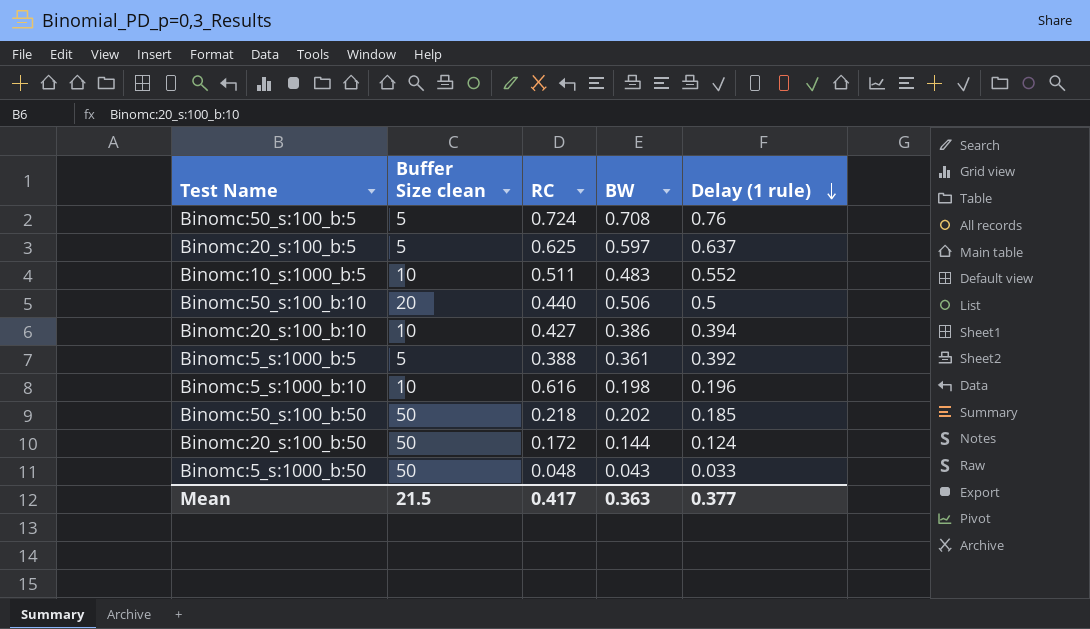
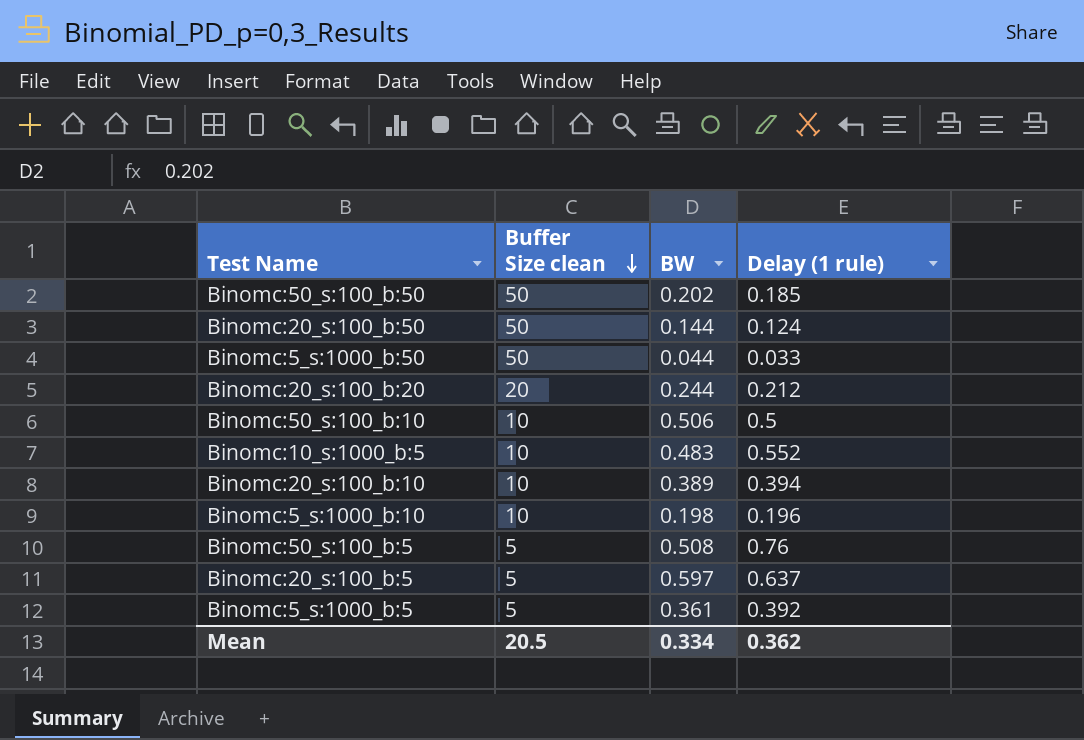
row order: Delay (1 rule) descending -> Buffer Size clean descending
column RC | position: 3 -> none
Binomc:5_s:1000_b:50 | BW: 0.043 -> 0.044
row Binomc:20_s:100_b:20: none -> 20 | 0.244 | 0.212
Binomc:50_s:100_b:10 | Buffer Size clean: 20 -> 10
Binomc:20_s:100_b:10 | BW: 0.386 -> 0.389
Binomc:50_s:100_b:5 | BW: 0.708 -> 0.508
Mean | Buffer Size clean: 21.5 -> 20.5
Mean | BW: 0.363 -> 0.334
Mean | Delay (1 rule): 0.377 -> 0.362

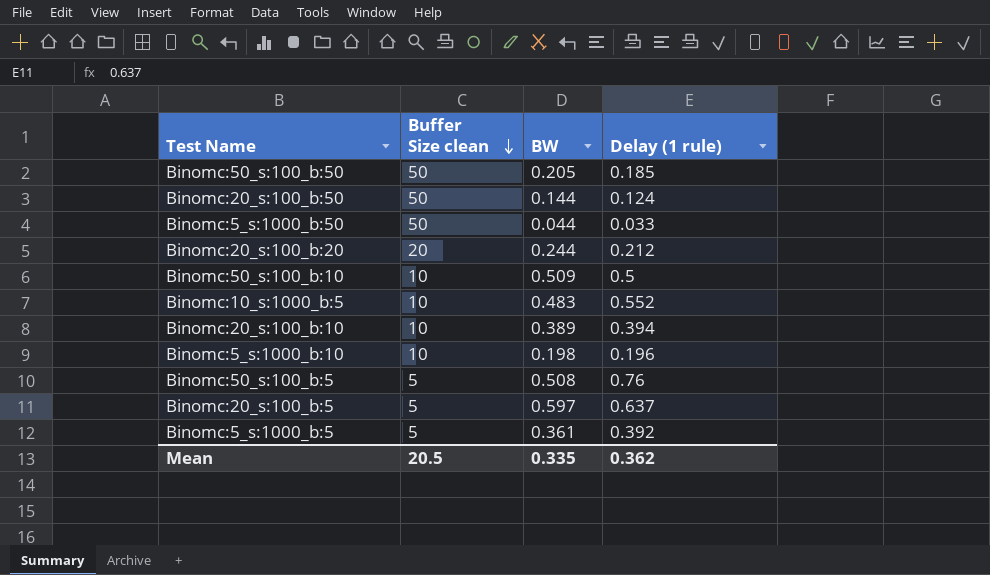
Binomc:50_s:100_b:50 | BW: 0.202 -> 0.205
Binomc:50_s:100_b:10 | BW: 0.506 -> 0.509
Mean | BW: 0.334 -> 0.335

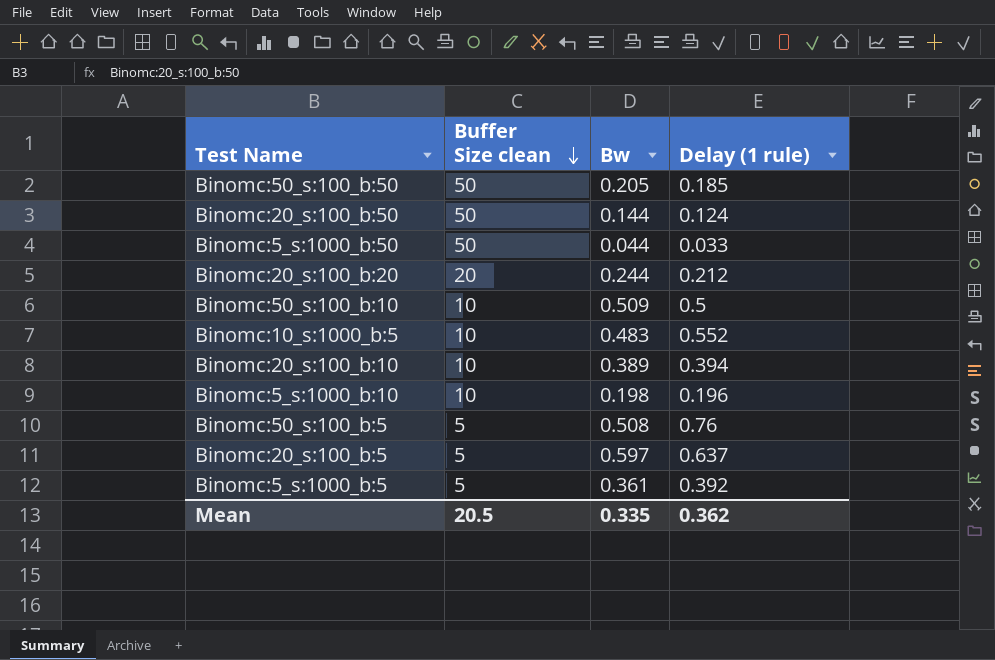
column name: BW -> Bw

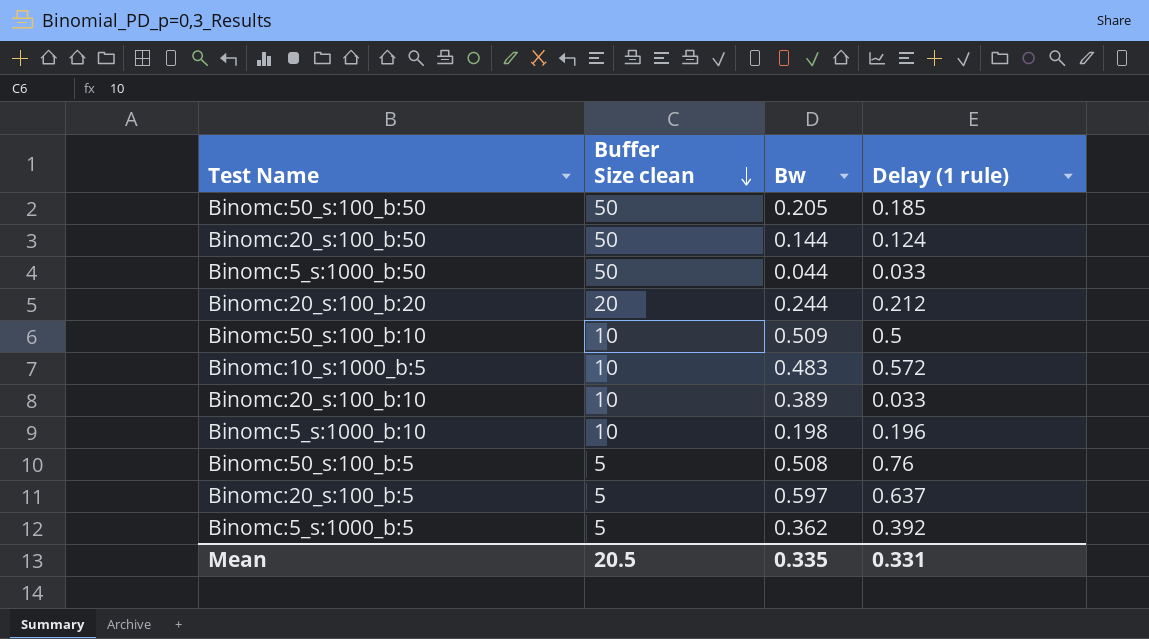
Binomc:10_s:1000_b:5 | Delay (1 rule): 0.552 -> 0.572
Binomc:20_s:100_b:10 | Delay (1 rule): 0.394 -> 0.033
Binomc:5_s:1000_b:5 | Bw: 0.361 -> 0.362
Mean | Delay (1 rule): 0.362 -> 0.331

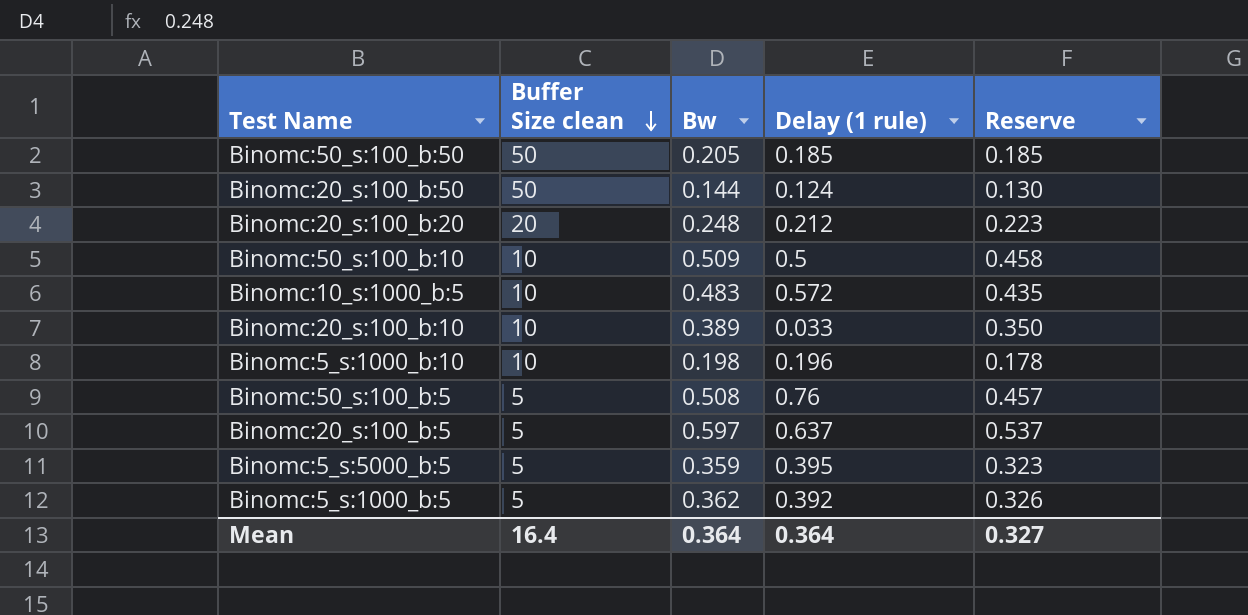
column Reserve | formula: none -> [Bw] * 0.9
row Binomc:5_s:1000_b:50: 50 | 0.044 | 0.033 -> none
Binomc:20_s:100_b:20 | Bw: 0.244 -> 0.248
row Binomc:5_s:5000_b:5: none -> 5 | 0.359 | 0.395 | 0.323
Mean | Buffer Size clean: 20.5 -> 16.4
Mean | Bw: 0.335 -> 0.364
Mean | Delay (1 rule): 0.331 -> 0.364

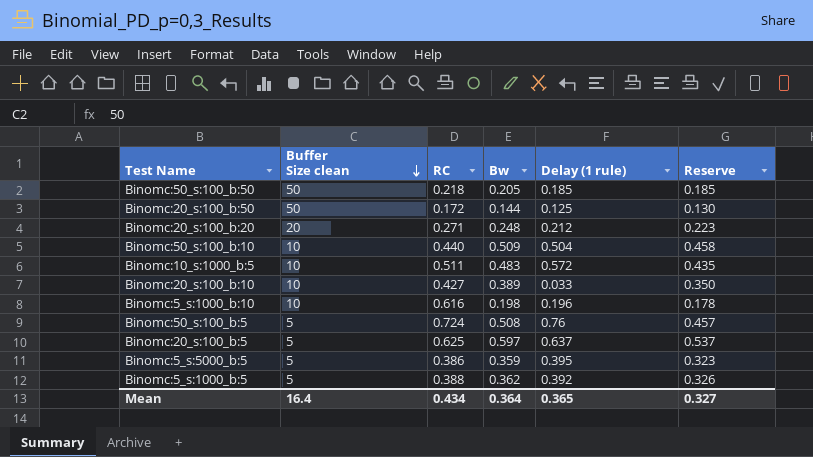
column RC | position: none -> 3
Binomc:20_s:100_b:50 | Delay (1 rule): 0.124 -> 0.125
Binomc:50_s:100_b:10 | Delay (1 rule): 0.5 -> 0.504
Mean | Delay (1 rule): 0.364 -> 0.365

